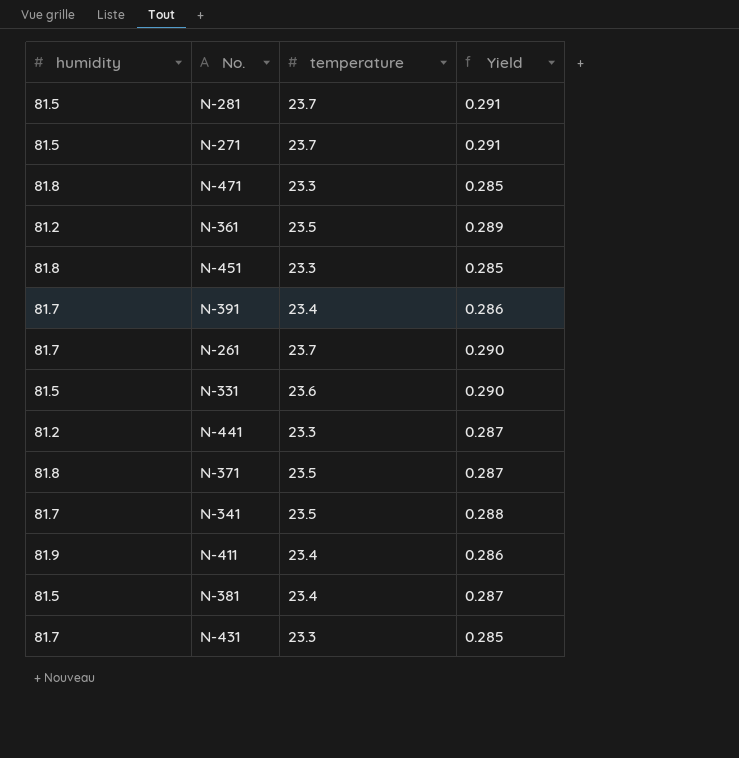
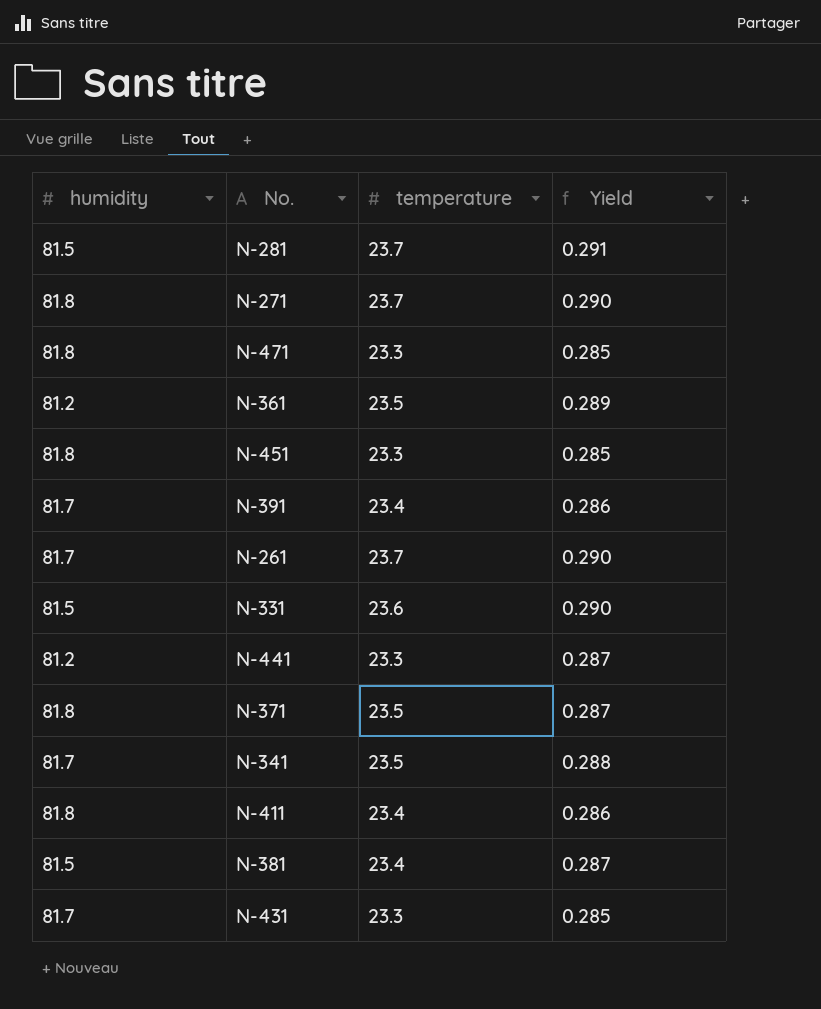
N-271 | humidity: 81.5 -> 81.8
N-271 | Yield: 0.291 -> 0.290
N-411 | humidity: 81.9 -> 81.8

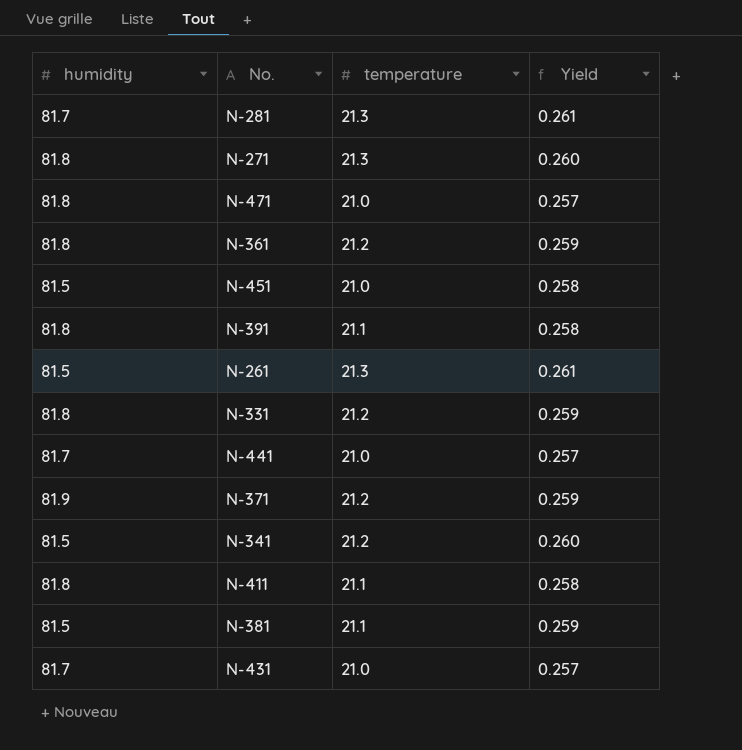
N-281 | humidity: 81.5 -> 81.7
N-281 | temperature: 23.7 -> 21.3
N-281 | Yield: 0.291 -> 0.261
N-271 | temperature: 23.7 -> 21.3
N-271 | Yield: 0.290 -> 0.260
N-471 | temperature: 23.3 -> 21.0
N-471 | Yield: 0.285 -> 0.257
N-361 | humidity: 81.2 -> 81.8
N-361 | temperature: 23.5 -> 21.2
N-361 | Yield: 0.289 -> 0.259
N-451 | humidity: 81.8 -> 81.5
N-451 | temperature: 23.3 -> 21.0
N-451 | Yield: 0.285 -> 0.258
N-391 | humidity: 81.7 -> 81.8
N-391 | temperature: 23.4 -> 21.1
N-391 | Yield: 0.286 -> 0.258
N-261 | humidity: 81.7 -> 81.5
N-261 | temperature: 23.7 -> 21.3
N-261 | Yield: 0.290 -> 0.261
N-331 | humidity: 81.5 -> 81.8
N-331 | temperature: 23.6 -> 21.2
N-331 | Yield: 0.290 -> 0.259
N-441 | humidity: 81.2 -> 81.7
N-441 | temperature: 23.3 -> 21.0
N-441 | Yield: 0.287 -> 0.257
N-371 | humidity: 81.8 -> 81.9
N-371 | temperature: 23.5 -> 21.2
N-371 | Yield: 0.287 -> 0.259
N-341 | humidity: 81.7 -> 81.5
N-341 | temperature: 23.5 -> 21.2
N-341 | Yield: 0.288 -> 0.260
N-411 | temperature: 23.4 -> 21.1
N-411 | Yield: 0.286 -> 0.258
N-381 | temperature: 23.4 -> 21.1
N-381 | Yield: 0.287 -> 0.259
N-431 | temperature: 23.3 -> 21.0
N-431 | Yield: 0.285 -> 0.257

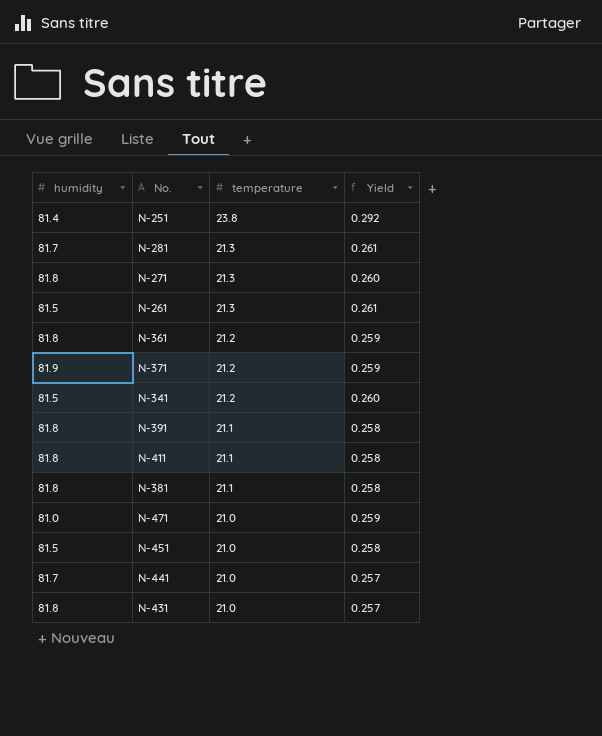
row order: none -> temperature descending
row N-331: 81.8 | 21.2 | 0.259 -> none
row N-251: none -> 81.4 | 23.8 | 0.292
N-381 | humidity: 81.5 -> 81.8
N-381 | Yield: 0.259 -> 0.258
N-471 | humidity: 81.8 -> 81.0
N-471 | Yield: 0.257 -> 0.259
N-431 | humidity: 81.7 -> 81.8

